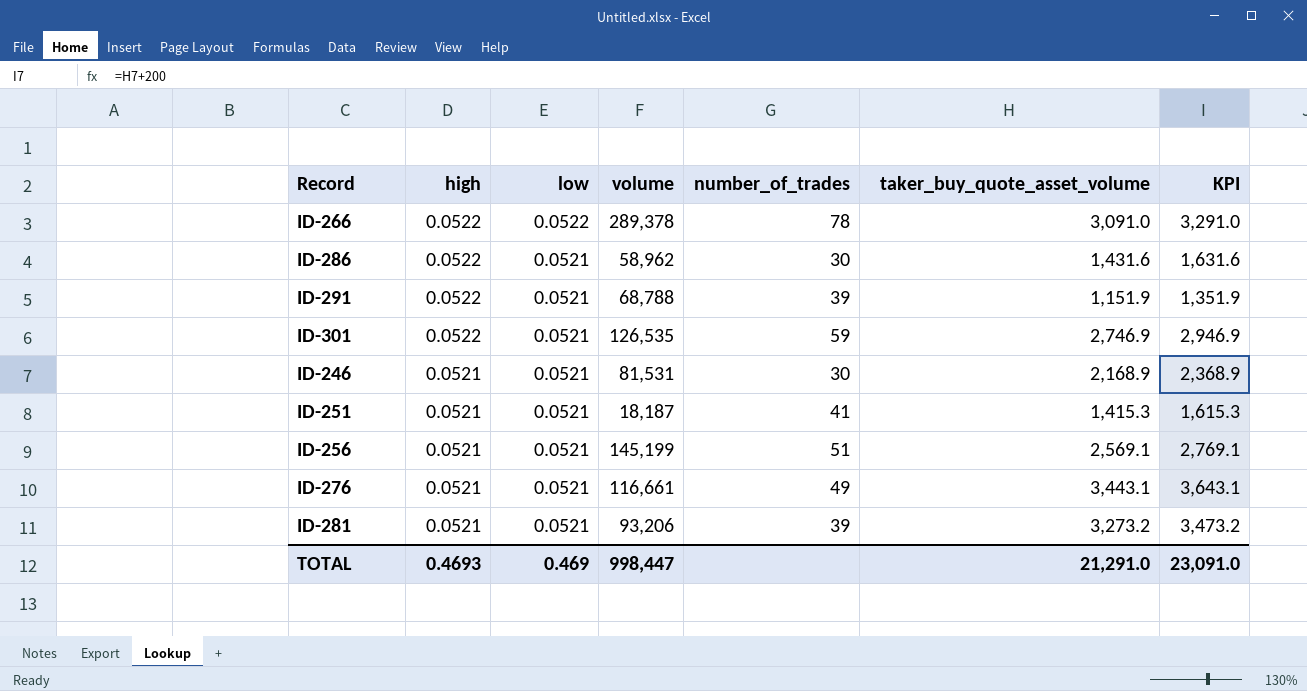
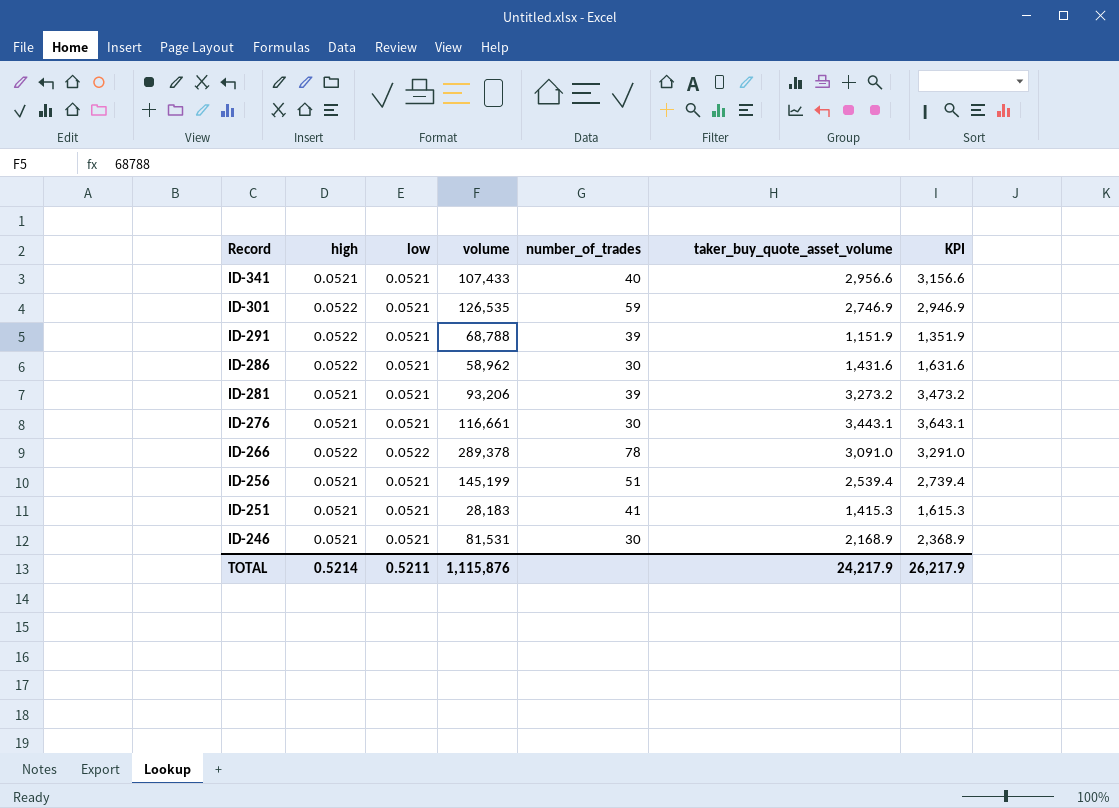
row order: high descending -> Record descending
row ID-341: none -> 0.0521 | 0.0521 | 107,433 | 40 | 2,956.6 | 3,156.6
ID-276 | number_of_trades: 49 -> 30
ID-256 | taker_buy_quote_asset_volume: 2,569.1 -> 2,539.4
ID-256 | KPI: 2,769.1 -> 2,739.4
ID-251 | volume: 18,187 -> 28,183
TOTAL | high: 0.4693 -> 0.5214
TOTAL | low: 0.469 -> 0.5211
TOTAL | volume: 998,447 -> 1,115,876
TOTAL | taker_buy_quote_asset_volume: 21,291.0 -> 24,217.9
TOTAL | KPI: 23,091.0 -> 26,217.9

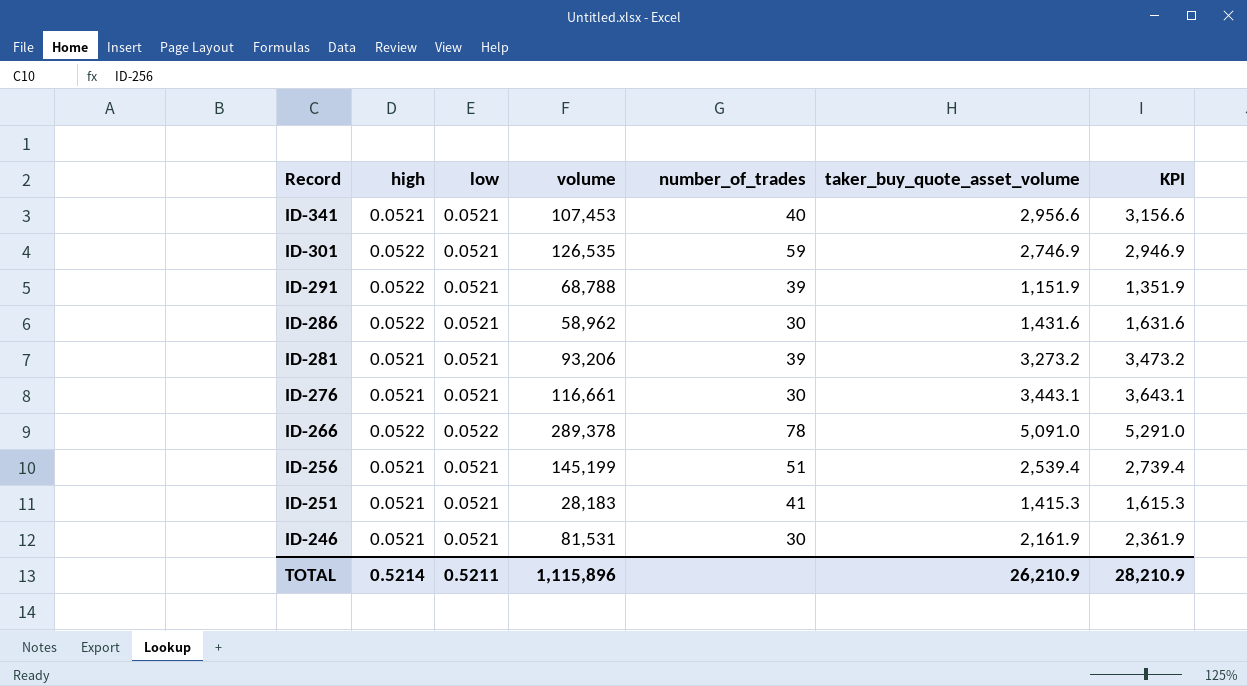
ID-341 | volume: 107,433 -> 107,453
ID-266 | taker_buy_quote_asset_volume: 3,091.0 -> 5,091.0
ID-266 | KPI: 3,291.0 -> 5,291.0
ID-246 | taker_buy_quote_asset_volume: 2,168.9 -> 2,161.9
ID-246 | KPI: 2,368.9 -> 2,361.9
TOTAL | volume: 1,115,876 -> 1,115,896
TOTAL | taker_buy_quote_asset_volume: 24,217.9 -> 26,210.9
TOTAL | KPI: 26,217.9 -> 28,210.9

